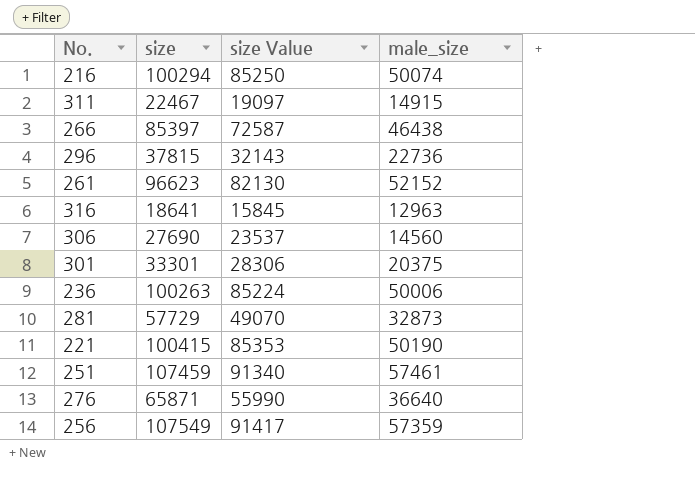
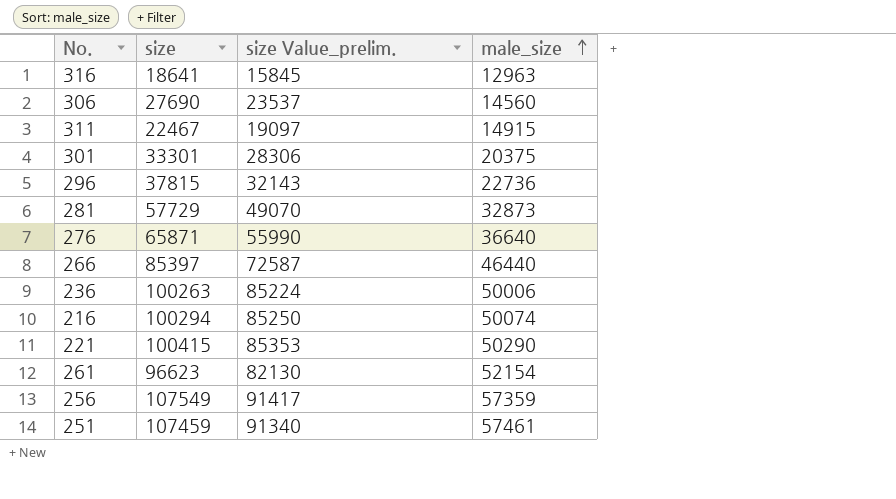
row order: none -> male_size ascending
column name: size Value -> size Value_prelim.
266 | male_size: 46438 -> 46440
221 | male_size: 50190 -> 50290
261 | male_size: 52152 -> 52154

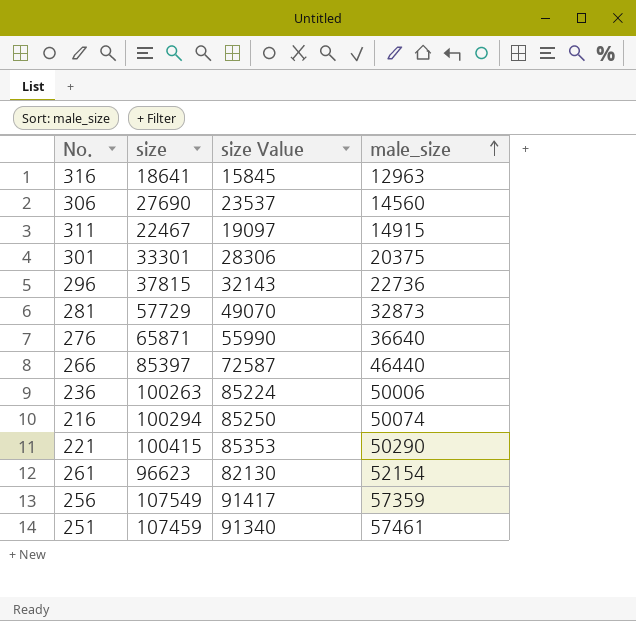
column name: size Value_prelim. -> size Value

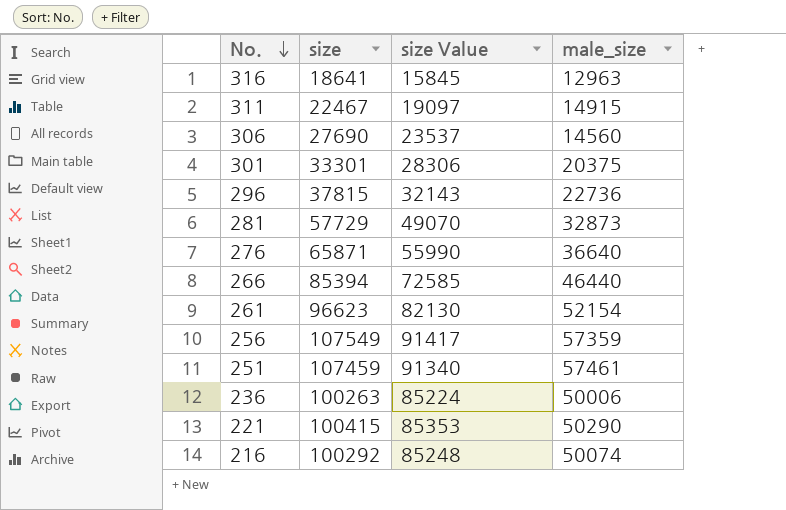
row order: male_size ascending -> No. descending
266 | size: 85397 -> 85394
266 | size Value: 72587 -> 72585
216 | size: 100294 -> 100292
216 | size Value: 85250 -> 85248

